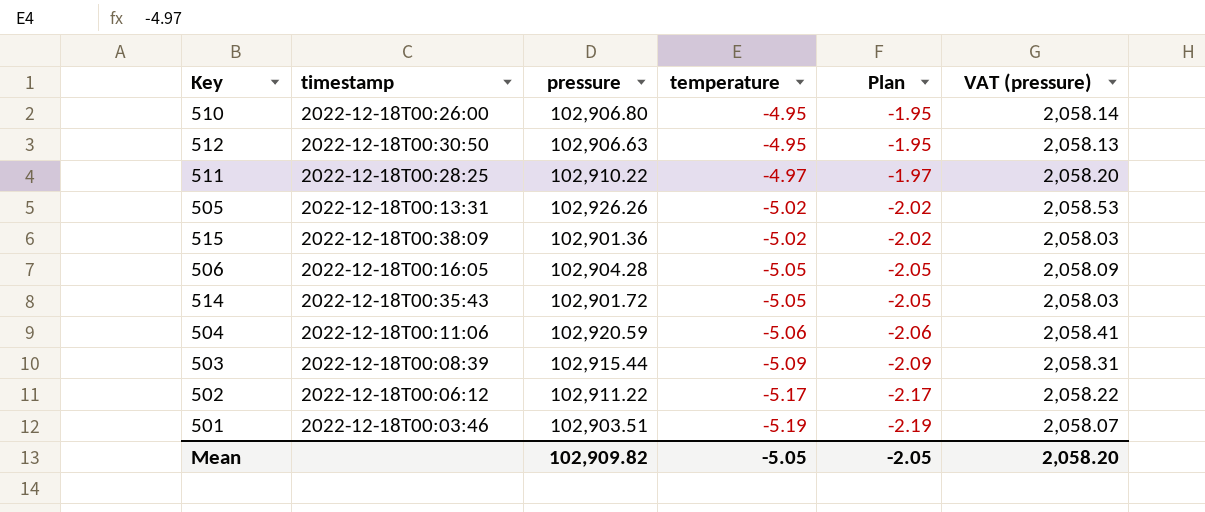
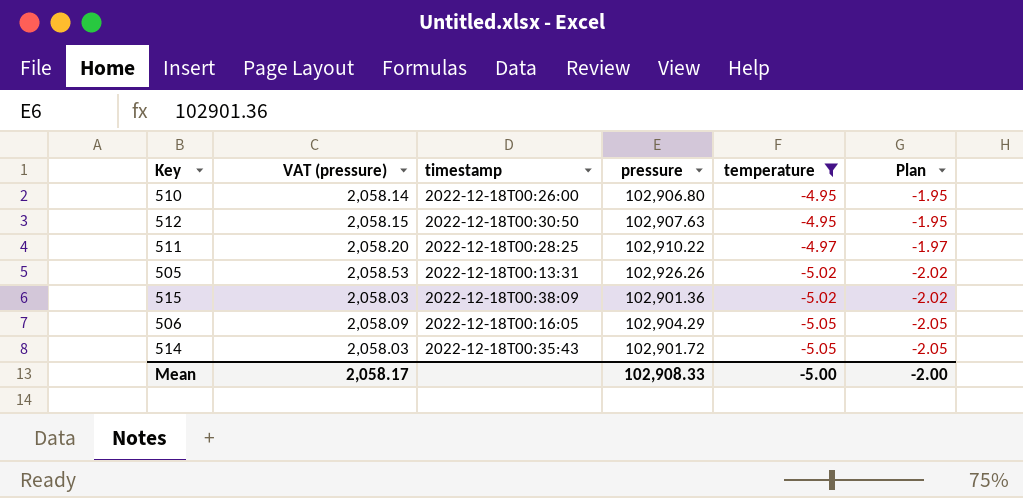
filter: none -> temperature >= -5.05
column VAT (pressure) | position: 6 -> 2
512 | VAT (pressure): 2,058.13 -> 2,058.15
512 | pressure: 102,906.63 -> 102,907.63
506 | pressure: 102,904.28 -> 102,904.29
Mean | VAT (pressure): 2,058.20 -> 2,058.17
Mean | pressure: 102,909.82 -> 102,908.33
Mean | temperature: -5.05 -> -5.00
Mean | Plan: -2.05 -> -2.00

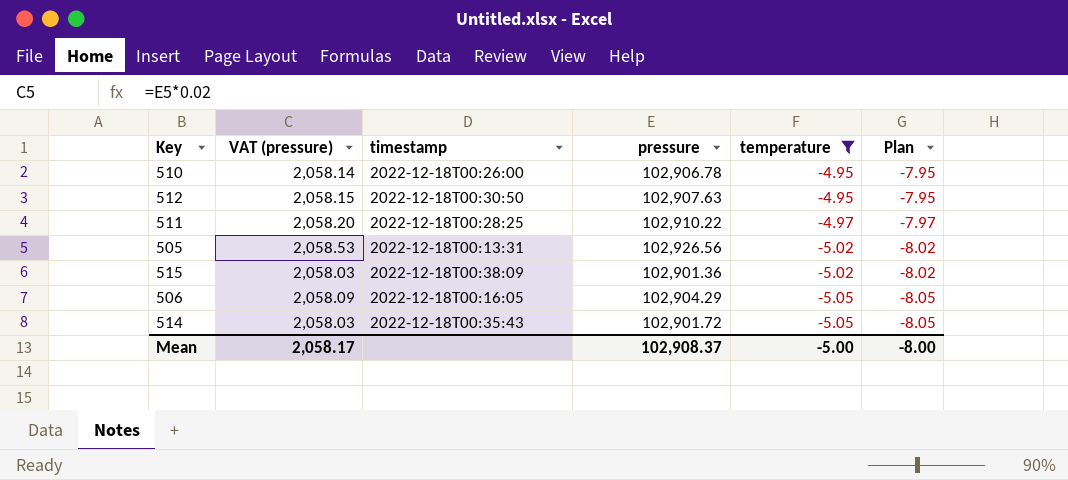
column Plan | formula: [temperature] + 3 -> [temperature] - 3
510 | pressure: 102,906.80 -> 102,906.78
505 | pressure: 102,926.26 -> 102,926.56
Mean | pressure: 102,908.33 -> 102,908.37
Mean | Plan: -2.00 -> -8.00

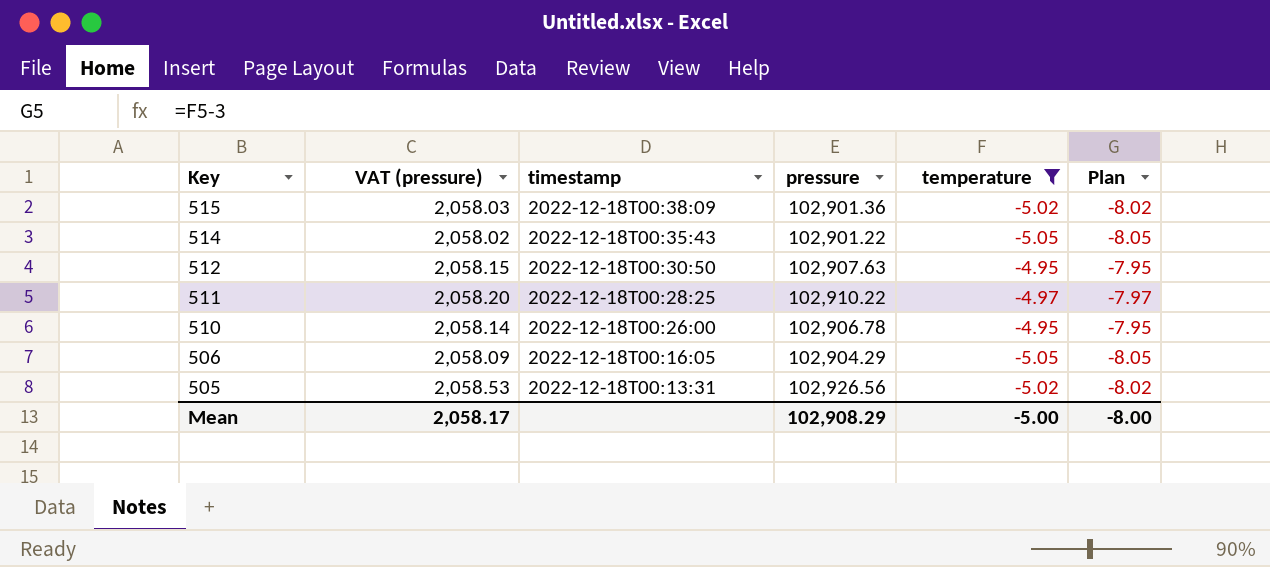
row order: temperature descending -> Key descending
514 | VAT (pressure): 2,058.03 -> 2,058.02
514 | pressure: 102,901.72 -> 102,901.22
Mean | pressure: 102,908.37 -> 102,908.29

